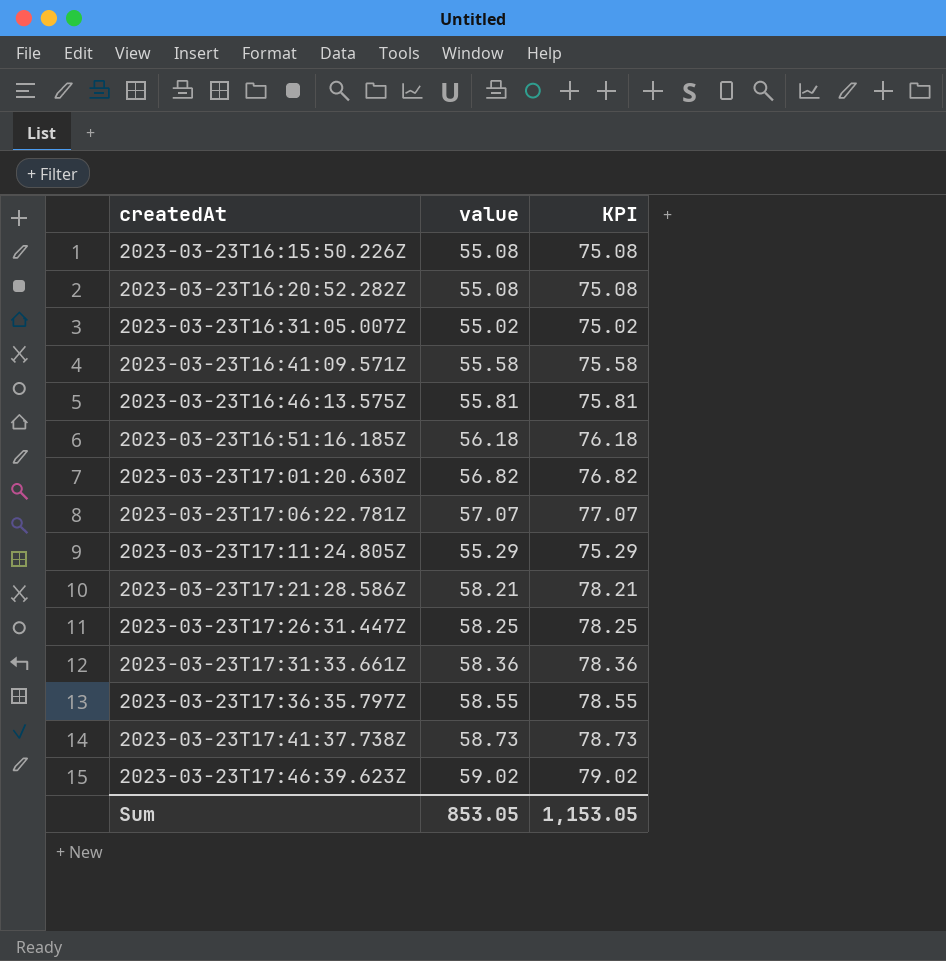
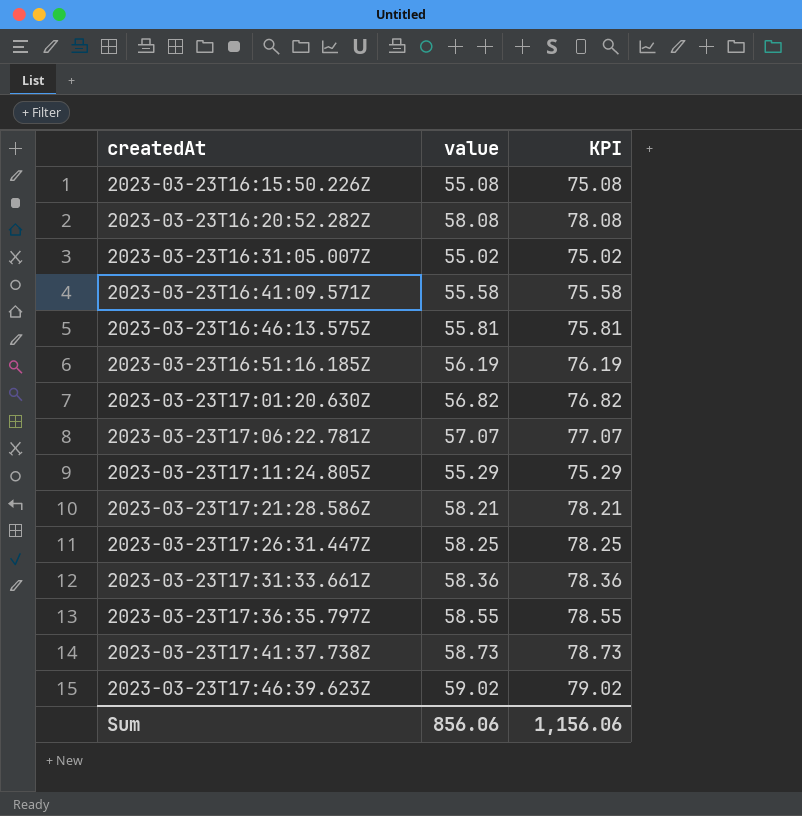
2023-03-23T16:20:52.282Z | value: 55.08 -> 58.08
2023-03-23T16:20:52.282Z | KPI: 75.08 -> 78.08
2023-03-23T16:51:16.185Z | value: 56.18 -> 56.19
2023-03-23T16:51:16.185Z | KPI: 76.18 -> 76.19
Sum | value: 853.05 -> 856.06
Sum | KPI: 1,153.05 -> 1,156.06

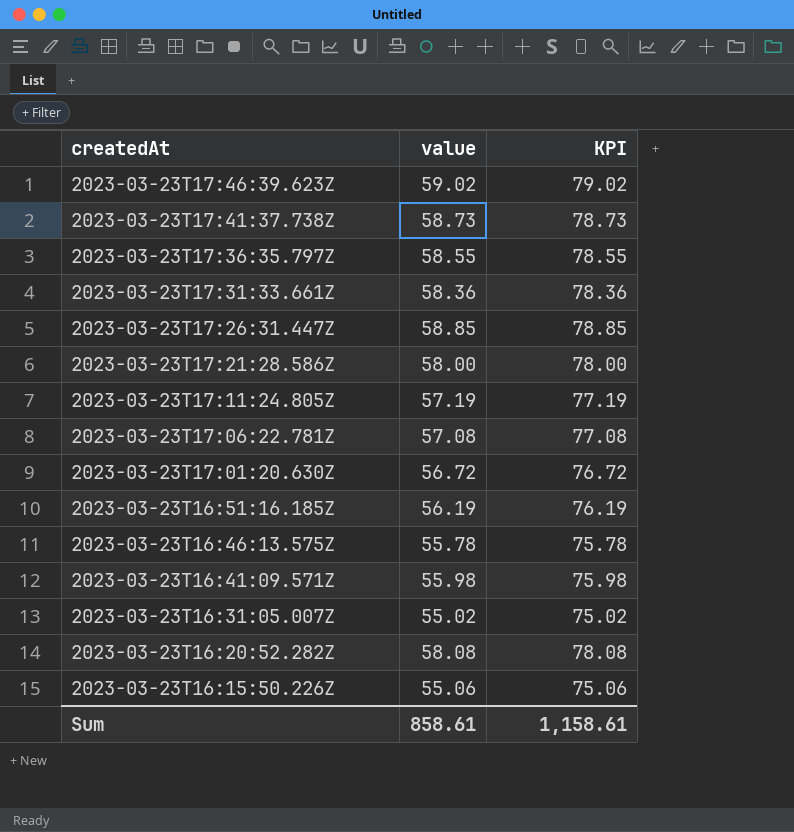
row order: createdAt ascending -> createdAt descending
2023-03-23T17:26:31.447Z | value: 58.25 -> 58.85
2023-03-23T17:26:31.447Z | KPI: 78.25 -> 78.85
2023-03-23T17:21:28.586Z | value: 58.21 -> 58.00
2023-03-23T17:21:28.586Z | KPI: 78.21 -> 78.00
2023-03-23T17:11:24.805Z | value: 55.29 -> 57.19
2023-03-23T17:11:24.805Z | KPI: 75.29 -> 77.19
2023-03-23T17:06:22.781Z | value: 57.07 -> 57.08
2023-03-23T17:06:22.781Z | KPI: 77.07 -> 77.08
2023-03-23T17:01:20.630Z | value: 56.82 -> 56.72
2023-03-23T17:01:20.630Z | KPI: 76.82 -> 76.72
2023-03-23T16:46:13.575Z | value: 55.81 -> 55.78
2023-03-23T16:46:13.575Z | KPI: 75.81 -> 75.78
2023-03-23T16:41:09.571Z | value: 55.58 -> 55.98
2023-03-23T16:41:09.571Z | KPI: 75.58 -> 75.98
2023-03-23T16:15:50.226Z | value: 55.08 -> 55.06
2023-03-23T16:15:50.226Z | KPI: 75.08 -> 75.06
Sum | value: 856.06 -> 858.61
Sum | KPI: 1,156.06 -> 1,158.61

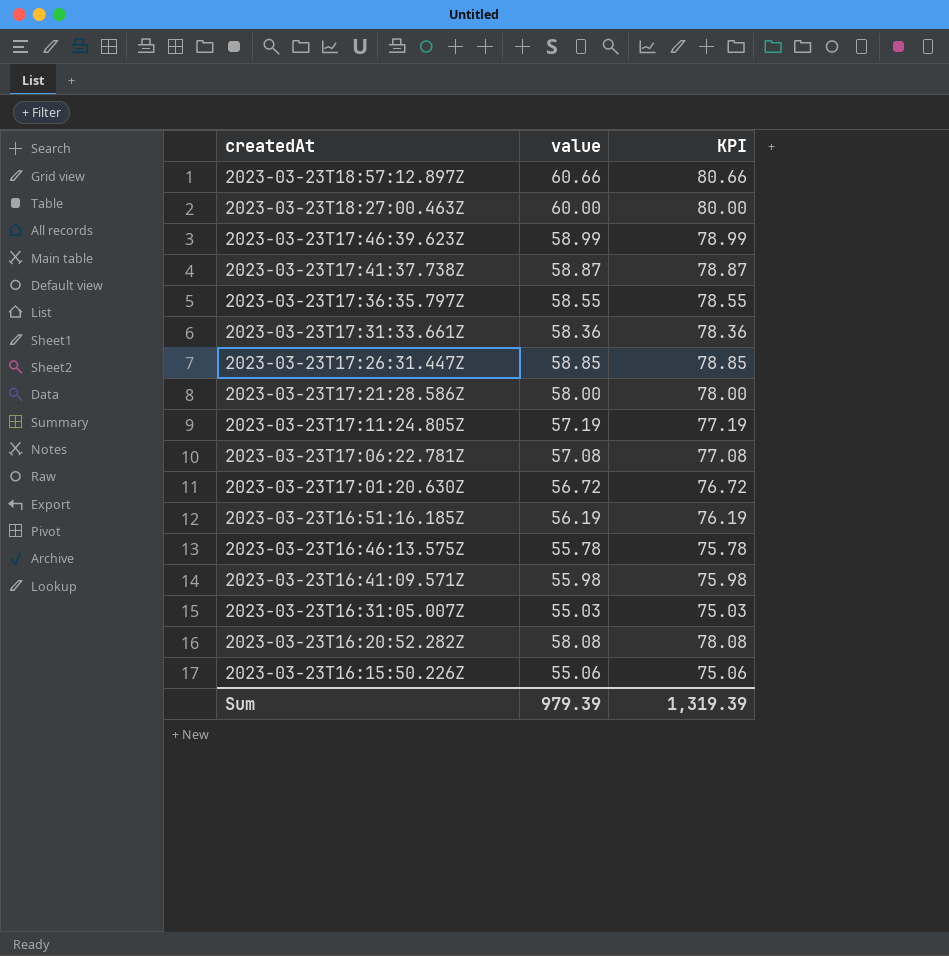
row 2023-03-23T18:57:12.897Z: none -> 60.66 | 80.66
row 2023-03-23T18:27:00.463Z: none -> 60.00 | 80.00
2023-03-23T17:46:39.623Z | value: 59.02 -> 58.99
2023-03-23T17:46:39.623Z | KPI: 79.02 -> 78.99
2023-03-23T17:41:37.738Z | value: 58.73 -> 58.87
2023-03-23T17:41:37.738Z | KPI: 78.73 -> 78.87
2023-03-23T16:31:05.007Z | value: 55.02 -> 55.03
2023-03-23T16:31:05.007Z | KPI: 75.02 -> 75.03
Sum | value: 858.61 -> 979.39
Sum | KPI: 1,158.61 -> 1,319.39

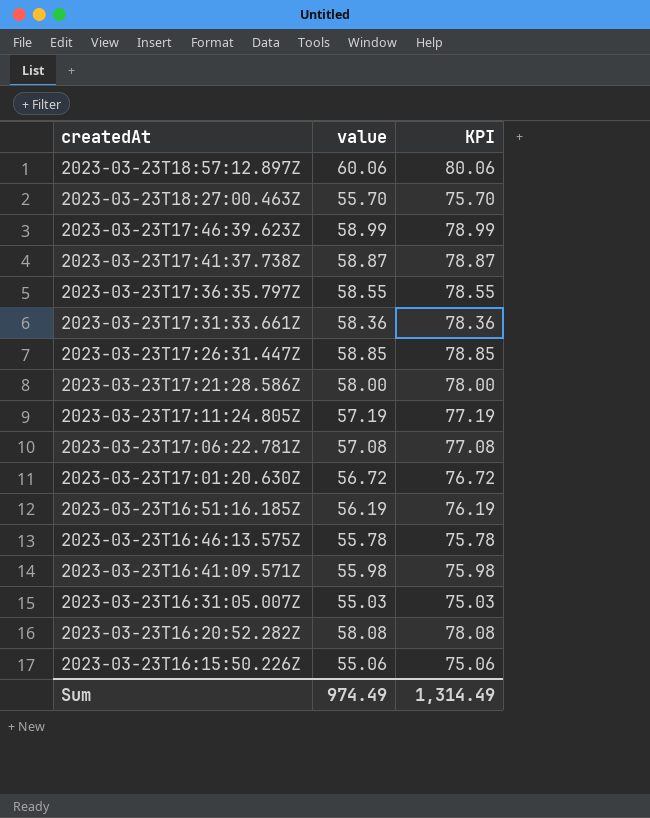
2023-03-23T18:57:12.897Z | value: 60.66 -> 60.06
2023-03-23T18:57:12.897Z | KPI: 80.66 -> 80.06
2023-03-23T18:27:00.463Z | value: 60.00 -> 55.70
2023-03-23T18:27:00.463Z | KPI: 80.00 -> 75.70
Sum | value: 979.39 -> 974.49
Sum | KPI: 1,319.39 -> 1,314.49

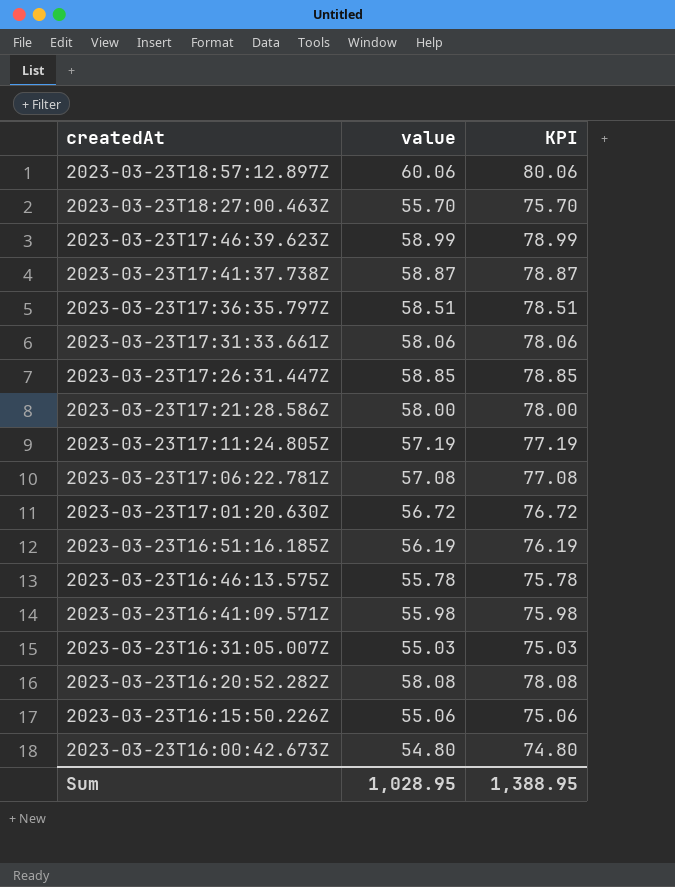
2023-03-23T17:36:35.797Z | value: 58.55 -> 58.51
2023-03-23T17:36:35.797Z | KPI: 78.55 -> 78.51
2023-03-23T17:31:33.661Z | value: 58.36 -> 58.06
2023-03-23T17:31:33.661Z | KPI: 78.36 -> 78.06
row 2023-03-23T16:00:42.673Z: none -> 54.80 | 74.80
Sum | value: 974.49 -> 1,028.95
Sum | KPI: 1,314.49 -> 1,388.95

